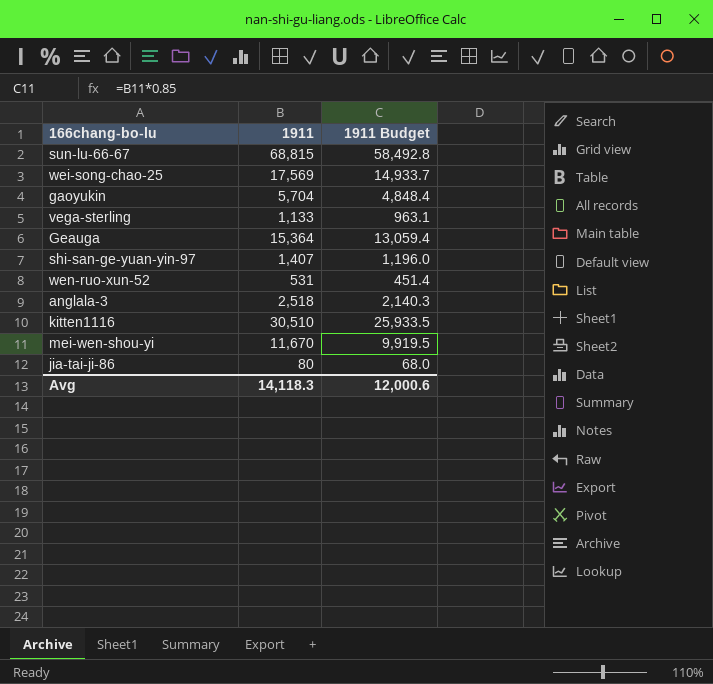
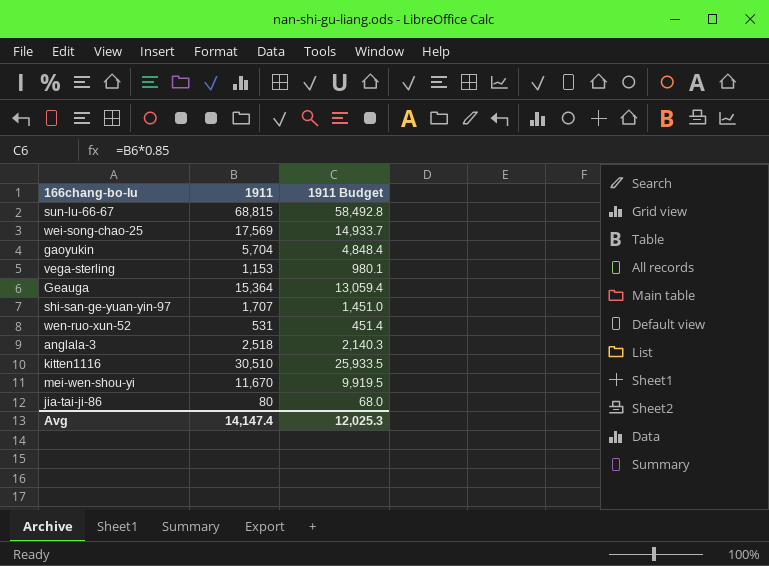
vega-sterling | 1911: 1,133 -> 1,153
vega-sterling | 1911 Budget: 963.1 -> 980.1
shi-san-ge-yuan-yin-97 | 1911: 1,407 -> 1,707
shi-san-ge-yuan-yin-97 | 1911 Budget: 1,196.0 -> 1,451.0
Avg | 1911: 14,118.3 -> 14,147.4
Avg | 1911 Budget: 12,000.6 -> 12,025.3

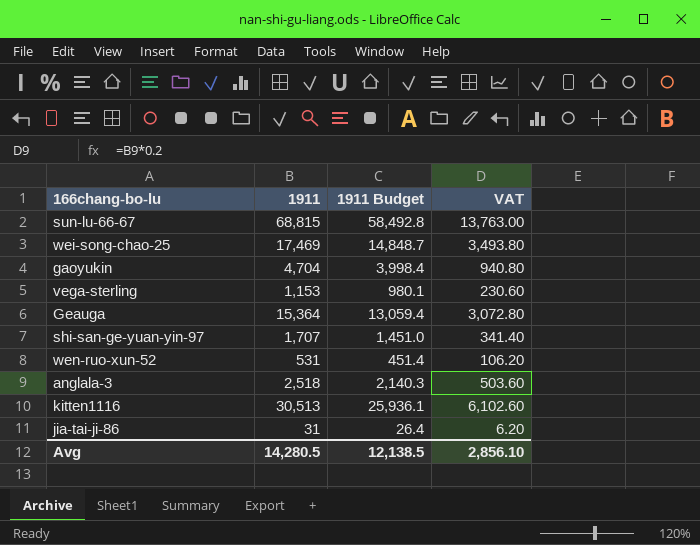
column VAT | formula: none -> [1911] * 0.2
row mei-wen-shou-yi: 11,670 | 9,919.5 -> none
wei-song-chao-25 | 1911: 17,569 -> 17,469
wei-song-chao-25 | 1911 Budget: 14,933.7 -> 14,848.7
gaoyukin | 1911: 5,704 -> 4,704
gaoyukin | 1911 Budget: 4,848.4 -> 3,998.4
kitten1116 | 1911: 30,510 -> 30,513
kitten1116 | 1911 Budget: 25,933.5 -> 25,936.1
jia-tai-ji-86 | 1911: 80 -> 31
jia-tai-ji-86 | 1911 Budget: 68.0 -> 26.4
Avg | 1911: 14,147.4 -> 14,280.5
Avg | 1911 Budget: 12,025.3 -> 12,138.5

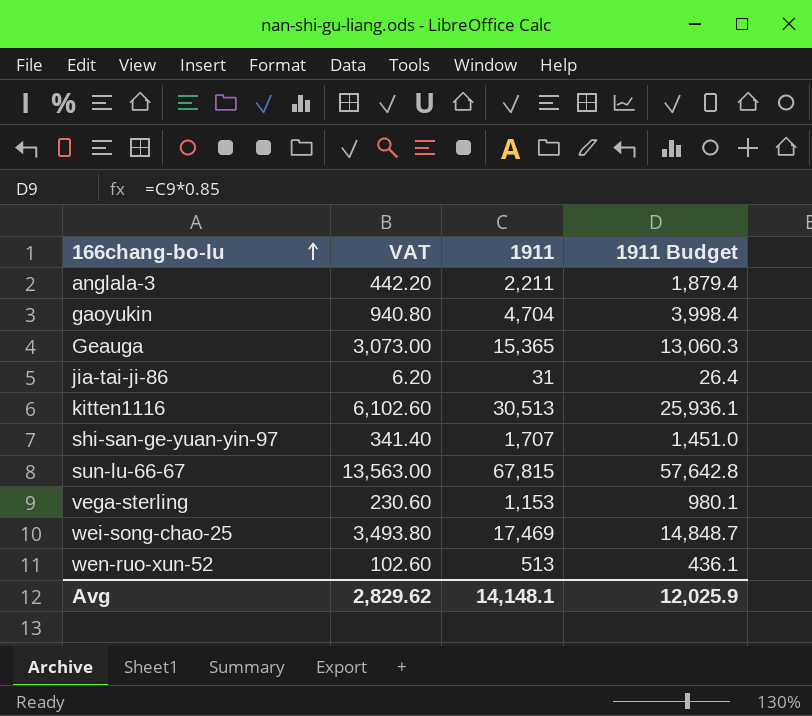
row order: none -> 166chang-bo-lu ascending
column VAT | position: 4 -> 2
anglala-3 | VAT: 503.60 -> 442.20
anglala-3 | 1911: 2,518 -> 2,211
anglala-3 | 1911 Budget: 2,140.3 -> 1,879.4
Geauga | VAT: 3,072.80 -> 3,073.00
Geauga | 1911: 15,364 -> 15,365
Geauga | 1911 Budget: 13,059.4 -> 13,060.3
sun-lu-66-67 | VAT: 13,763.00 -> 13,563.00
sun-lu-66-67 | 1911: 68,815 -> 67,815
sun-lu-66-67 | 1911 Budget: 58,492.8 -> 57,642.8
wen-ruo-xun-52 | VAT: 106.20 -> 102.60
wen-ruo-xun-52 | 1911: 531 -> 513
wen-ruo-xun-52 | 1911 Budget: 451.4 -> 436.1
Avg | VAT: 2,856.10 -> 2,829.62
Avg | 1911: 14,280.5 -> 14,148.1
Avg | 1911 Budget: 12,138.5 -> 12,025.9

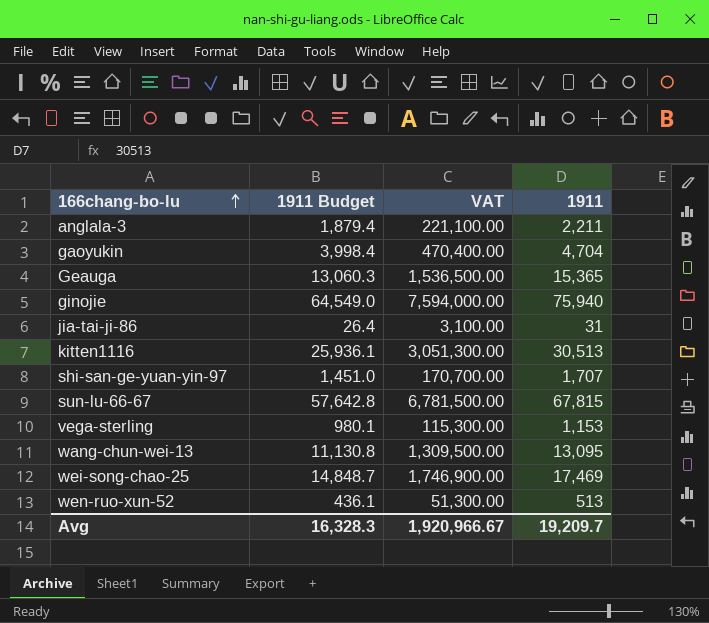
column 1911 Budget | position: 4 -> 2
column VAT | formula: [1911] * 0.2 -> [1911] * 100
row ginojie: none -> 64,549.0 | 7,594,000.00 | 75,940
row wang-chun-wei-13: none -> 11,130.8 | 1,309,500.00 | 13,095
Avg | 1911 Budget: 12,025.9 -> 16,328.3
Avg | VAT: 2,829.62 -> 1,920,966.67
Avg | 1911: 14,148.1 -> 19,209.7

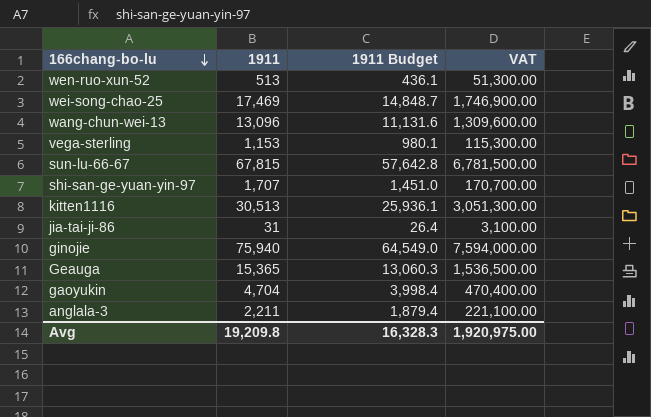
row order: 166chang-bo-lu ascending -> 166chang-bo-lu descending
column 1911 | position: 4 -> 2
wang-chun-wei-13 | 1911: 13,095 -> 13,096
wang-chun-wei-13 | 1911 Budget: 11,130.8 -> 11,131.6
wang-chun-wei-13 | VAT: 1,309,500.00 -> 1,309,600.00
Avg | 1911: 19,209.7 -> 19,209.8
Avg | VAT: 1,920,966.67 -> 1,920,975.00

